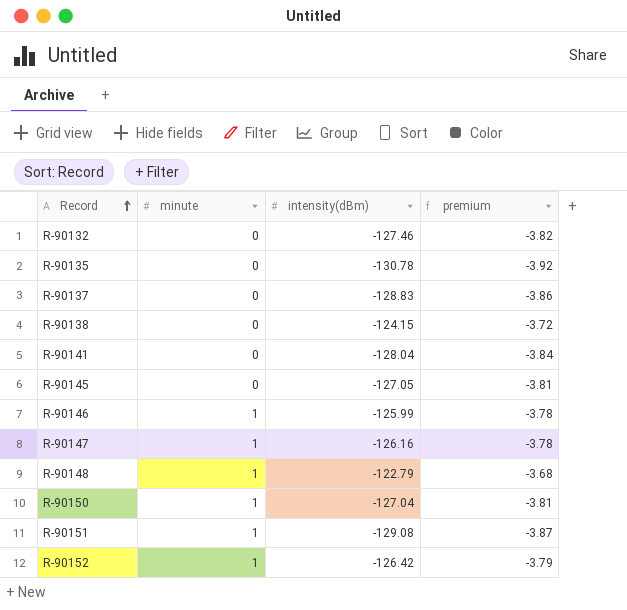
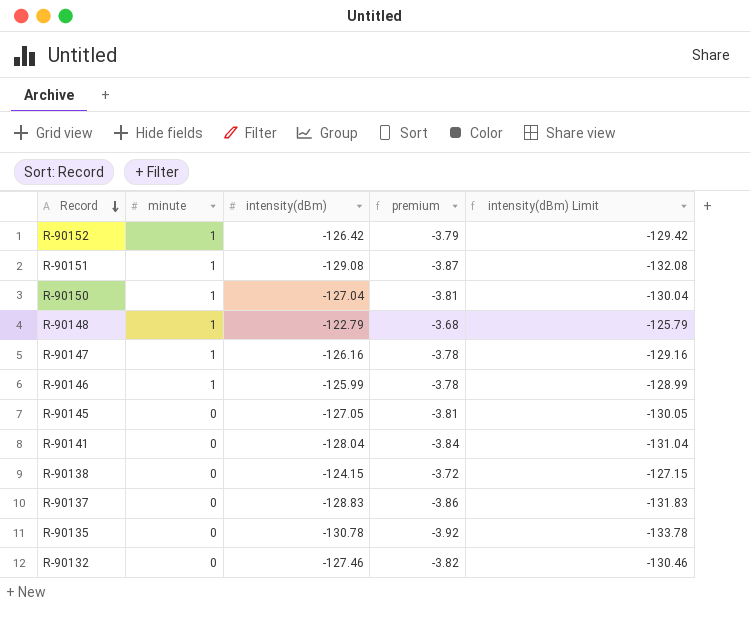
row order: Record ascending -> Record descending
column intensity(dBm) Limit | formula: none -> [intensity(dBm)] - 3

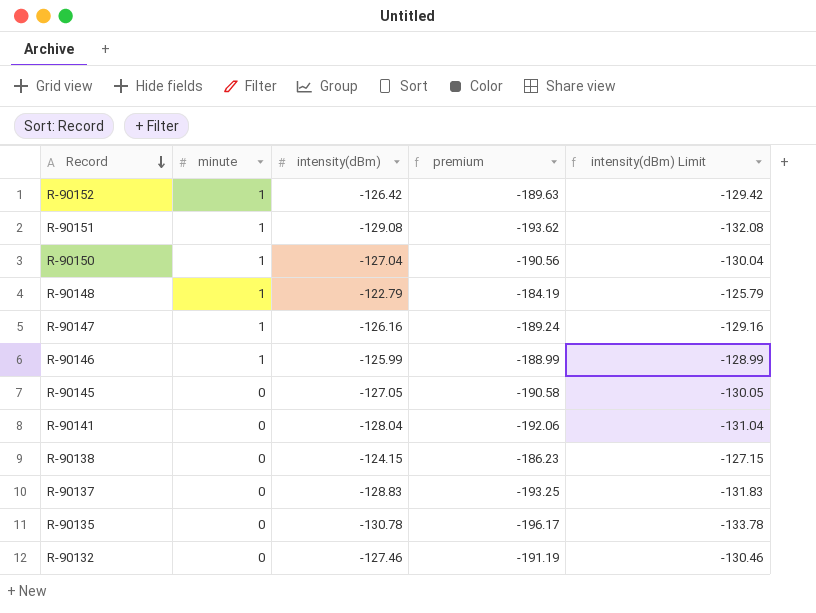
column premium | formula: [intensity(dBm)] * 0.03 -> [intensity(dBm)] * 1.5

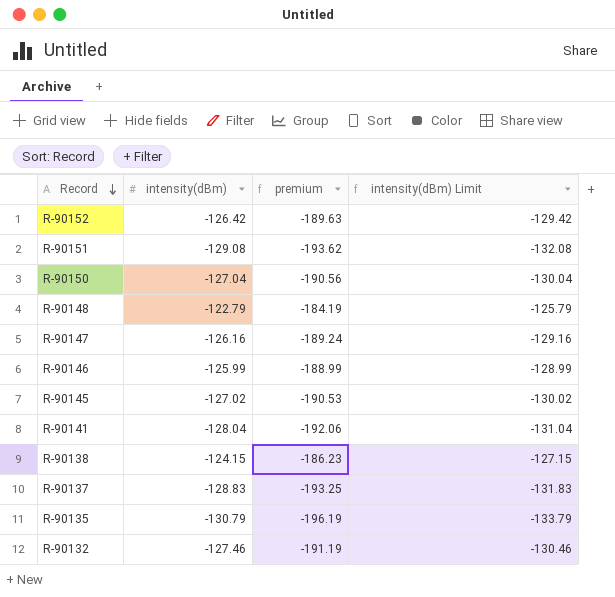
column minute | position: 2 -> none
R-90145 | intensity(dBm): -127.05 -> -127.02
R-90145 | premium: -190.58 -> -190.53
R-90145 | intensity(dBm) Limit: -130.05 -> -130.02
R-90135 | intensity(dBm): -130.78 -> -130.79
R-90135 | premium: -196.17 -> -196.19
R-90135 | intensity(dBm) Limit: -133.78 -> -133.79

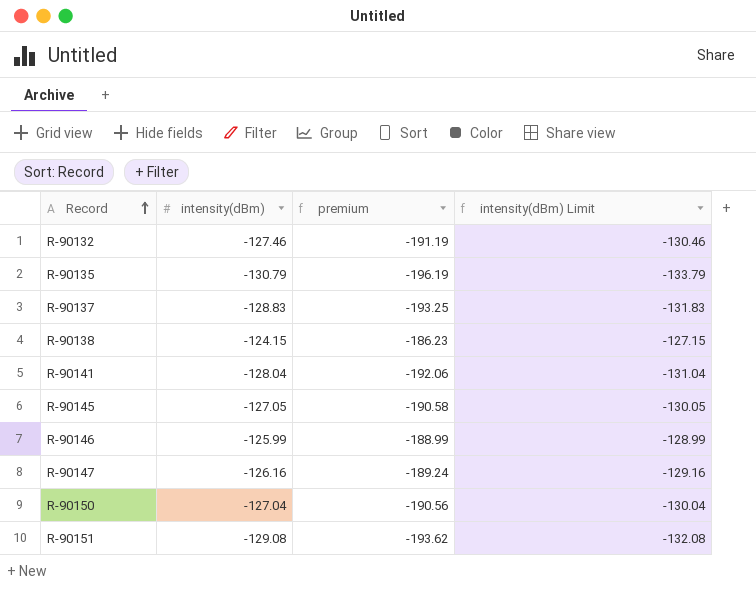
row order: Record descending -> Record ascending
row R-90152: -126.42 | -189.63 | -129.42 -> none
row R-90148: -122.79 | -184.19 | -125.79 -> none
R-90145 | intensity(dBm): -127.02 -> -127.05
R-90145 | premium: -190.53 -> -190.58
R-90145 | intensity(dBm) Limit: -130.02 -> -130.05

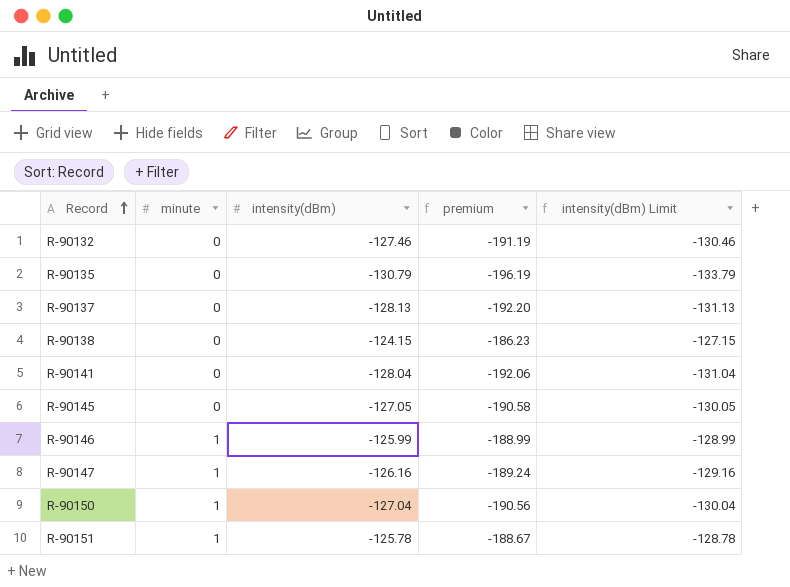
column minute | position: none -> 2
R-90137 | intensity(dBm): -128.83 -> -128.13
R-90137 | premium: -193.25 -> -192.20
R-90137 | intensity(dBm) Limit: -131.83 -> -131.13
R-90151 | intensity(dBm): -129.08 -> -125.78
R-90151 | premium: -193.62 -> -188.67
R-90151 | intensity(dBm) Limit: -132.08 -> -128.78

